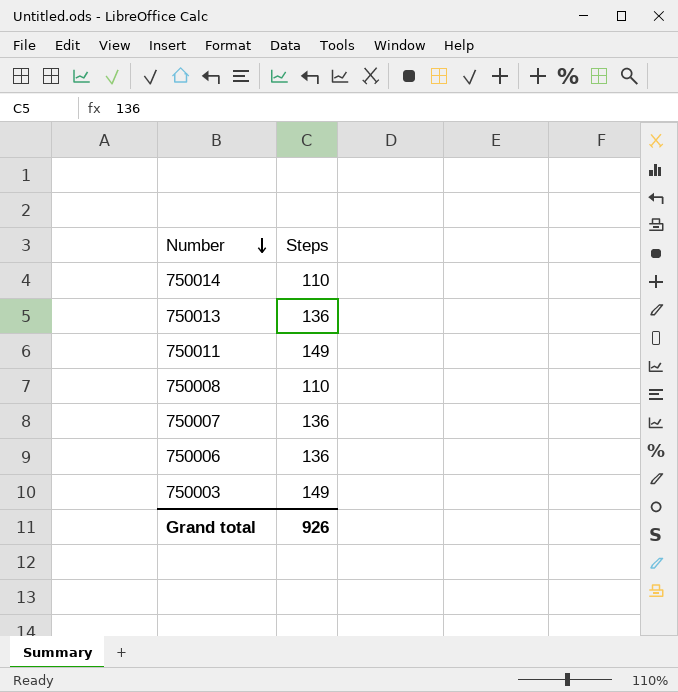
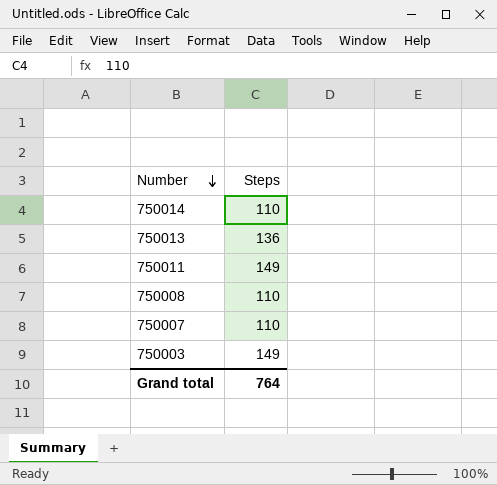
row 750006: 136 -> none
750007 | Steps: 136 -> 110
Grand total | Steps: 926 -> 764

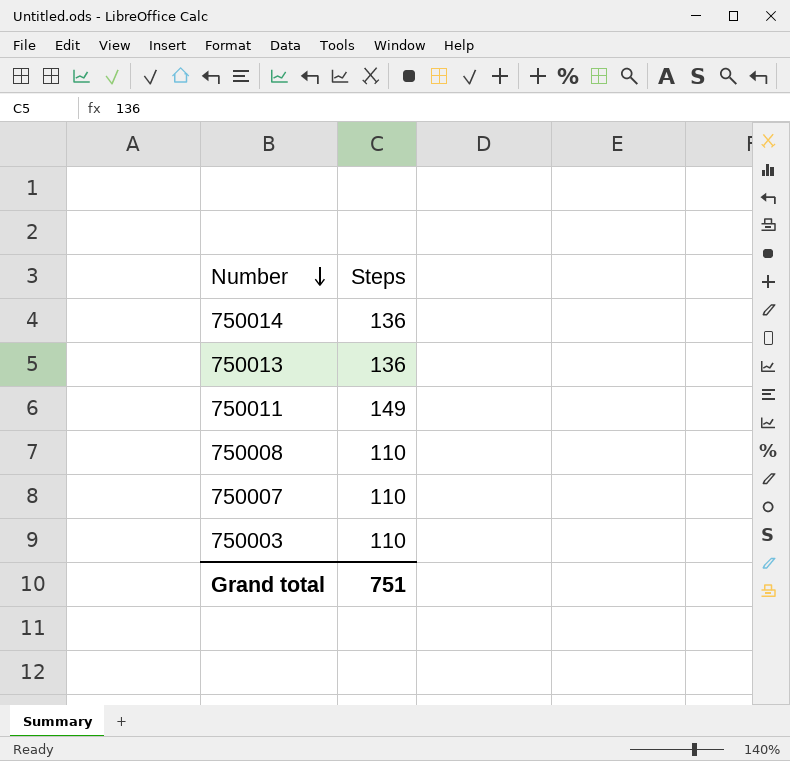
750014 | Steps: 110 -> 136
750003 | Steps: 149 -> 110
Grand total | Steps: 764 -> 751

